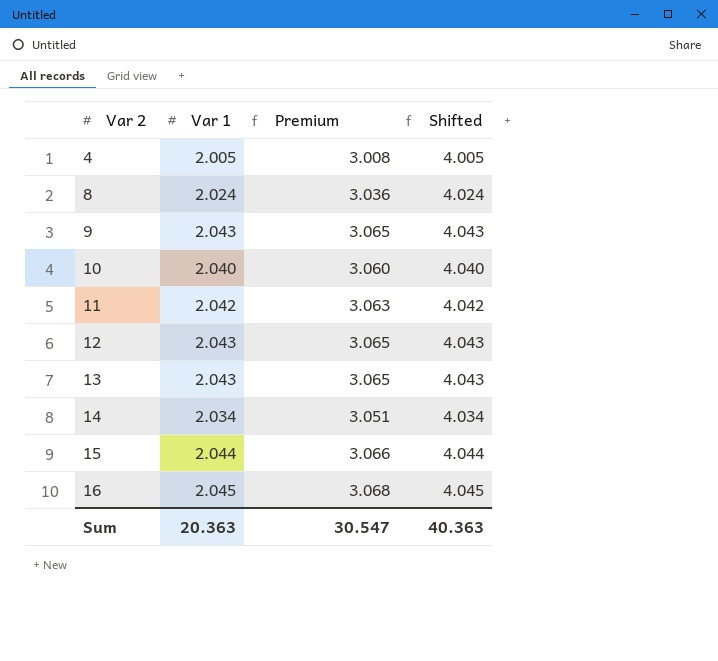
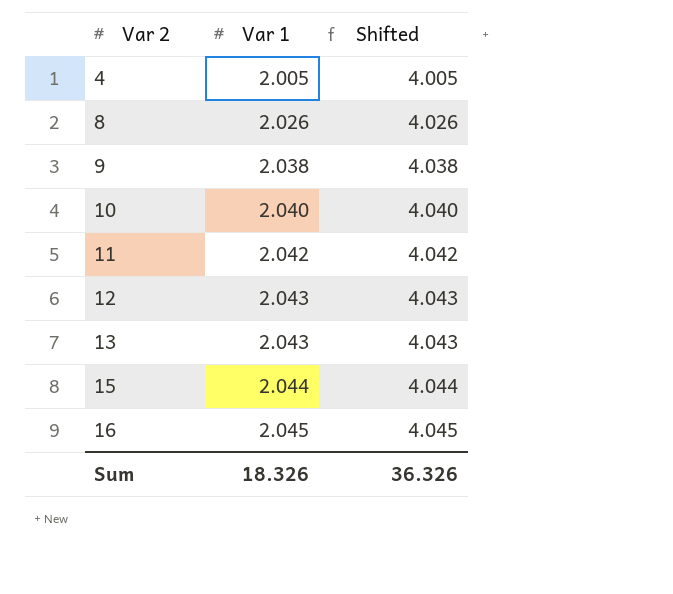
column Premium | formula: [Var 1] * 1.5 -> none
row 14: 2.034 | 3.051 | 4.034 -> none
8 | Var 1: 2.024 -> 2.026
8 | Shifted: 4.024 -> 4.026
9 | Var 1: 2.043 -> 2.038
9 | Shifted: 4.043 -> 4.038
Sum | Var 1: 20.363 -> 18.326
Sum | Shifted: 40.363 -> 36.326

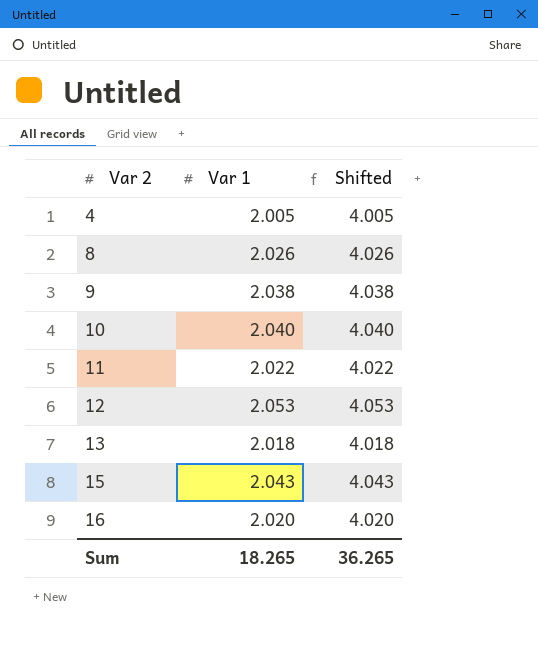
11 | Var 1: 2.042 -> 2.022
11 | Shifted: 4.042 -> 4.022
12 | Var 1: 2.043 -> 2.053
12 | Shifted: 4.043 -> 4.053
13 | Var 1: 2.043 -> 2.018
13 | Shifted: 4.043 -> 4.018
15 | Var 1: 2.044 -> 2.043
15 | Shifted: 4.044 -> 4.043
16 | Var 1: 2.045 -> 2.020
16 | Shifted: 4.045 -> 4.020
Sum | Var 1: 18.326 -> 18.265
Sum | Shifted: 36.326 -> 36.265

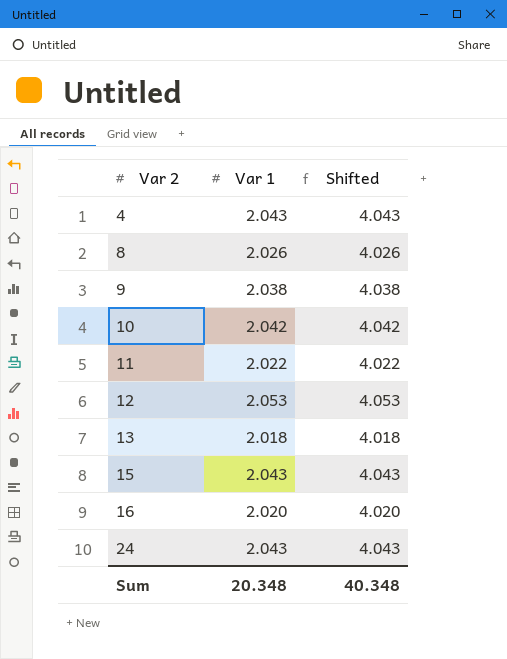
4 | Var 1: 2.005 -> 2.043
4 | Shifted: 4.005 -> 4.043
10 | Var 1: 2.040 -> 2.042
10 | Shifted: 4.040 -> 4.042
row 24: none -> 2.043 | 4.043
Sum | Var 1: 18.265 -> 20.348
Sum | Shifted: 36.265 -> 40.348

